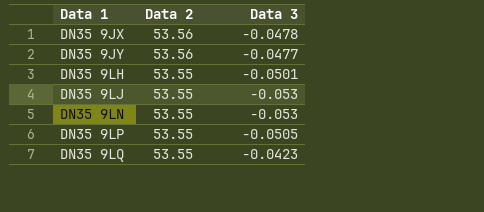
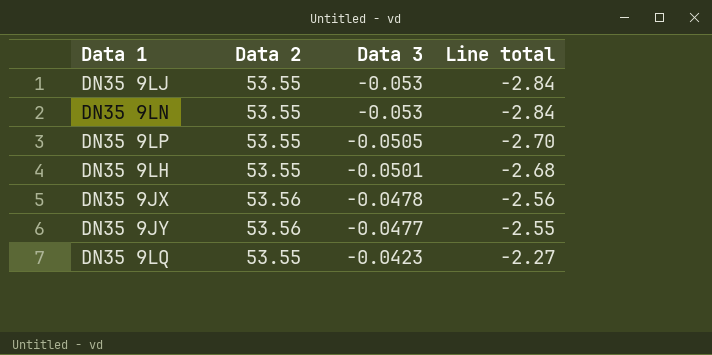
row order: Data 1 ascending -> Data 3 ascending
column Line total | formula: none -> [Data 2] * [Data 3]

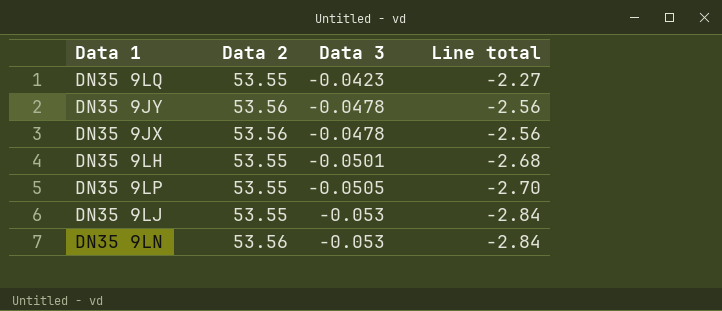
row order: Data 3 ascending -> Data 3 descending
DN35 9JY | Data 3: -0.0477 -> -0.0478
DN35 9JY | Line total: -2.55 -> -2.56
DN35 9LN | Data 2: 53.55 -> 53.56

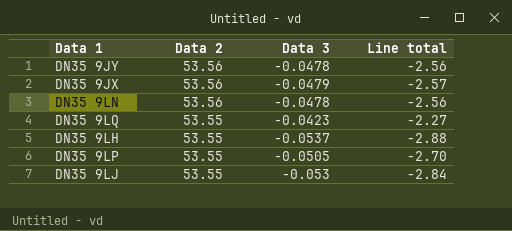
row order: Data 3 descending -> Data 2 descending
DN35 9JX | Data 3: -0.0478 -> -0.0479
DN35 9JX | Line total: -2.56 -> -2.57
DN35 9LN | Data 3: -0.053 -> -0.0478
DN35 9LN | Line total: -2.84 -> -2.56
DN35 9LH | Data 3: -0.0501 -> -0.0537
DN35 9LH | Line total: -2.68 -> -2.88

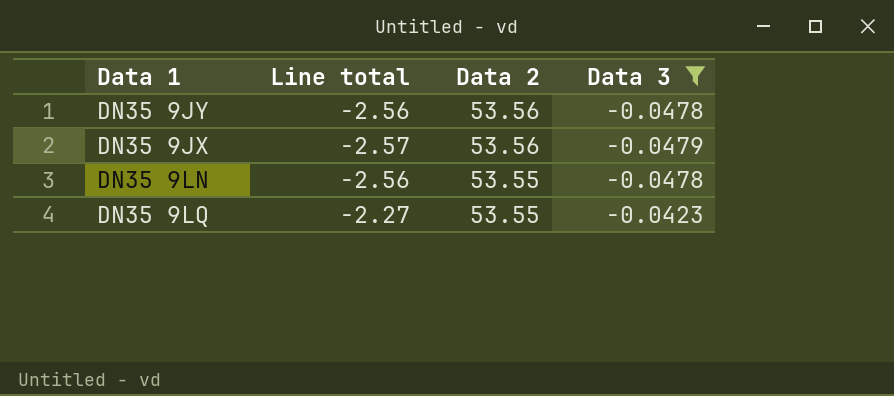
filter: none -> Data 3 >= -0.0479
column Line total | position: 4 -> 2
DN35 9LN | Data 2: 53.56 -> 53.55

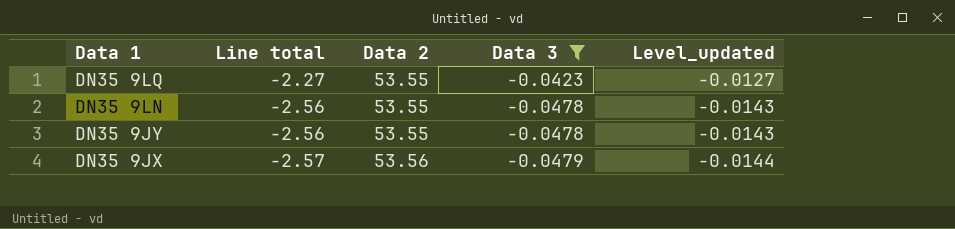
row order: Data 2 descending -> Data 1 descending
column Level_updated | formula: none -> [Data 3] * 0.3
DN35 9JY | Data 2: 53.56 -> 53.55

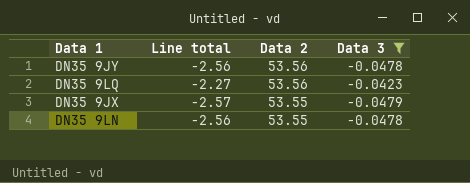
row order: Data 1 descending -> Data 2 descending
column Level_updated | formula: [Data 3] * 0.3 -> none
DN35 9JY | Data 2: 53.55 -> 53.56
DN35 9LQ | Data 2: 53.55 -> 53.56
DN35 9JX | Data 2: 53.56 -> 53.55

